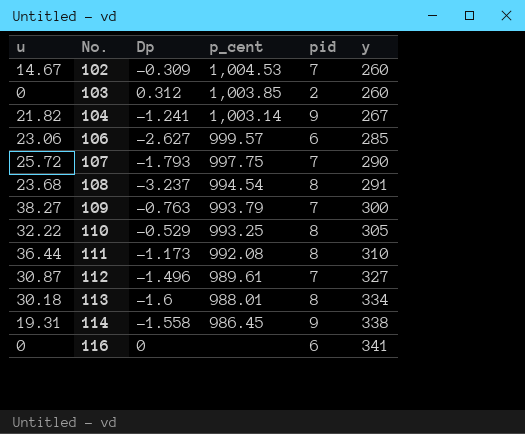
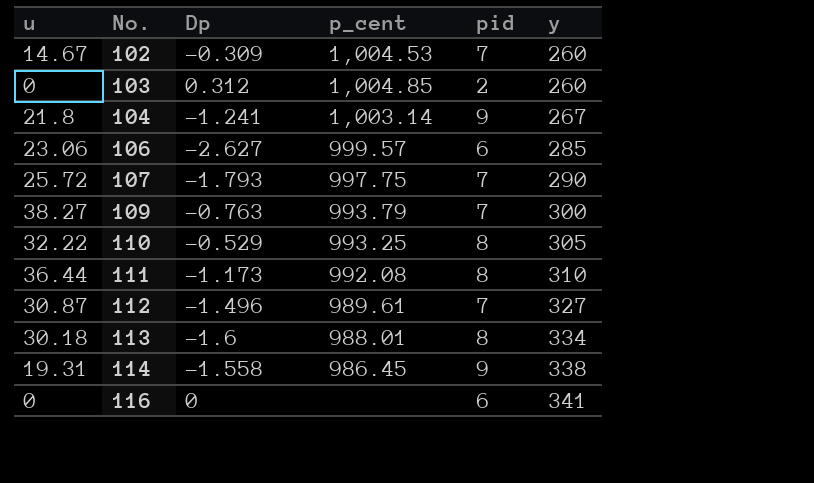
row 108: 23.68 | -3.237 | 994.54 | 8 | 291 -> none
103 | p_cent: 1,003.85 -> 1,004.85
104 | u: 21.82 -> 21.8

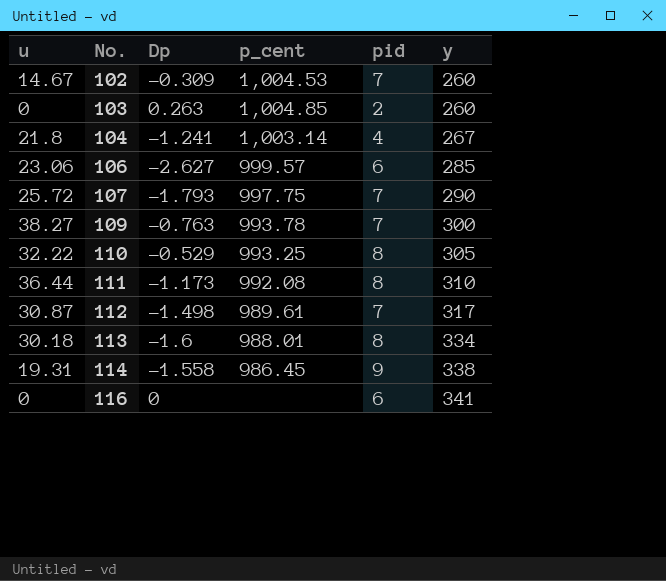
103 | Dp: 0.312 -> 0.263
104 | pid: 9 -> 4
109 | p_cent: 993.79 -> 993.78
112 | Dp: -1.496 -> -1.498
112 | y: 327 -> 317

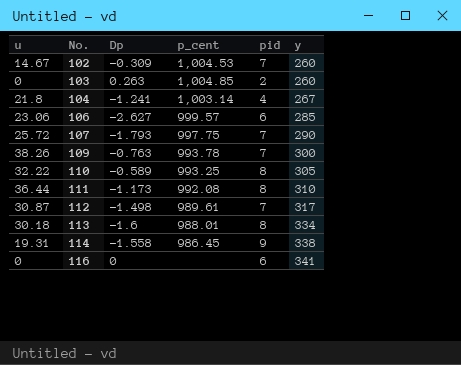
109 | u: 38.27 -> 38.26
110 | Dp: -0.529 -> -0.589

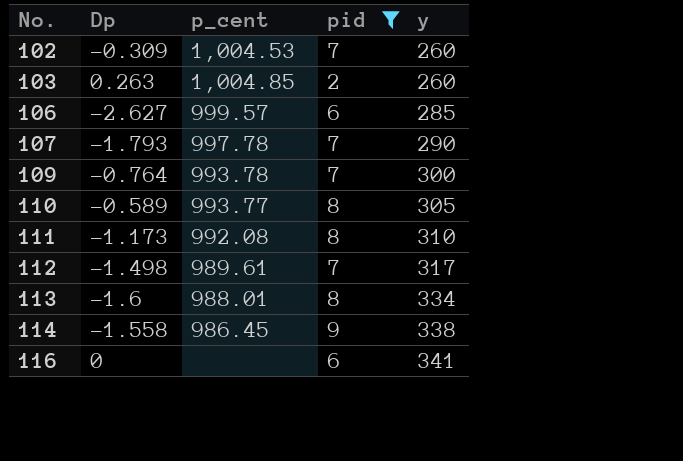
filter: none -> pid != 4
column u | position: 1 -> none
107 | p_cent: 997.75 -> 997.78
109 | Dp: -0.763 -> -0.764
110 | p_cent: 993.25 -> 993.77

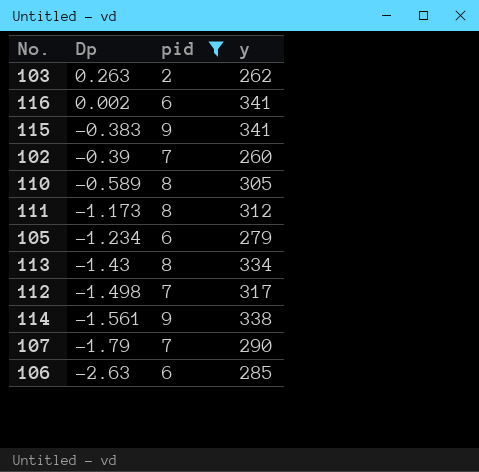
row order: No. ascending -> Dp descending
column p_cent | position: 3 -> none
row 109: -0.764 | 993.78 | 7 | 300 -> none
103 | y: 260 -> 262
116 | Dp: 0 -> 0.002
row 115: none -> -0.383 | 9 | 341
102 | Dp: -0.309 -> -0.39
111 | y: 310 -> 312
row 105: none -> -1.234 | 6 | 279
113 | Dp: -1.6 -> -1.43
114 | Dp: -1.558 -> -1.561
107 | Dp: -1.793 -> -1.79
106 | Dp: -2.627 -> -2.63

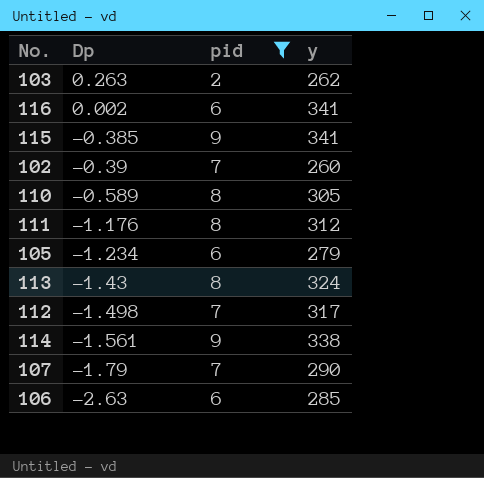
115 | Dp: -0.383 -> -0.385
111 | Dp: -1.173 -> -1.176
113 | y: 334 -> 324

